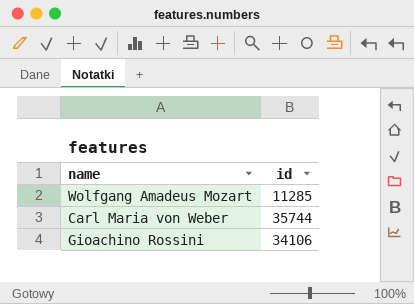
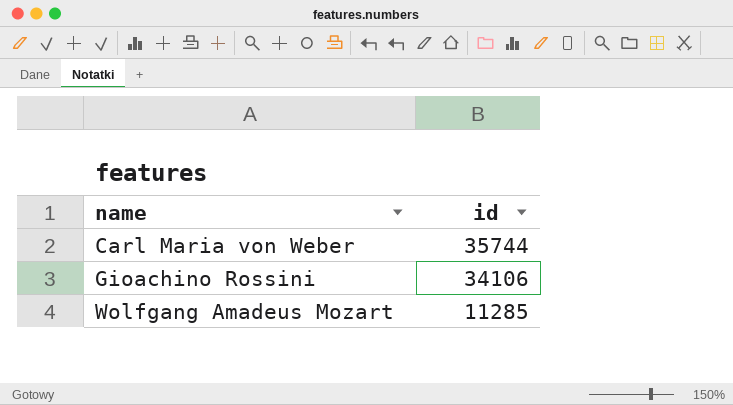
row order: none -> name ascending

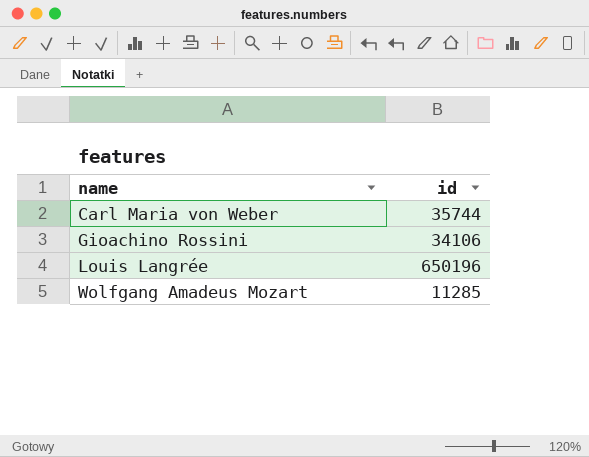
row Louis Langrée: none -> 650196

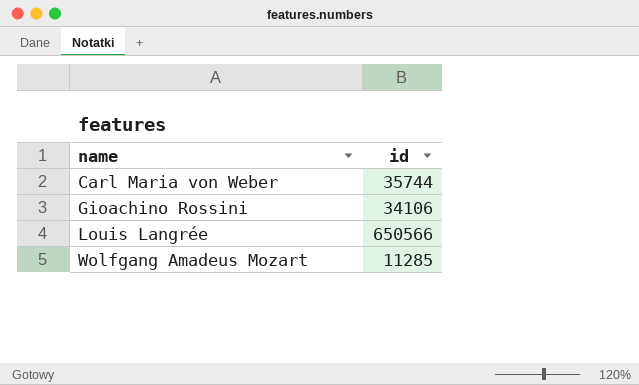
Louis Langrée | id: 650196 -> 650566

